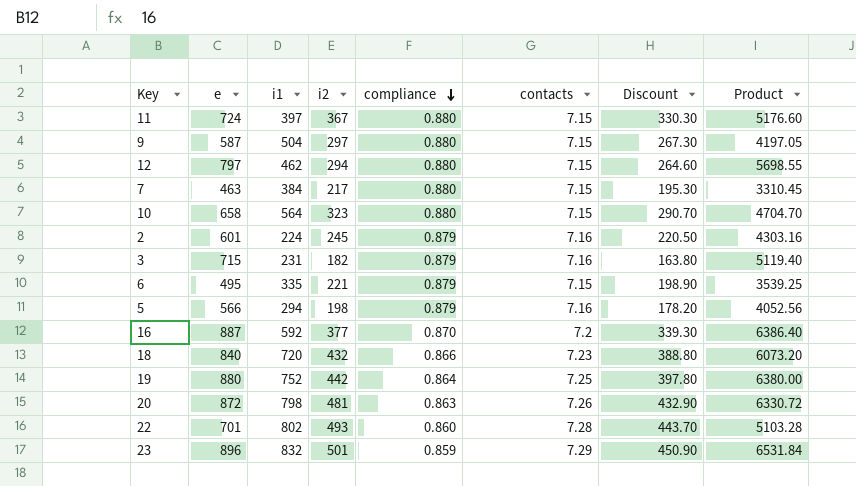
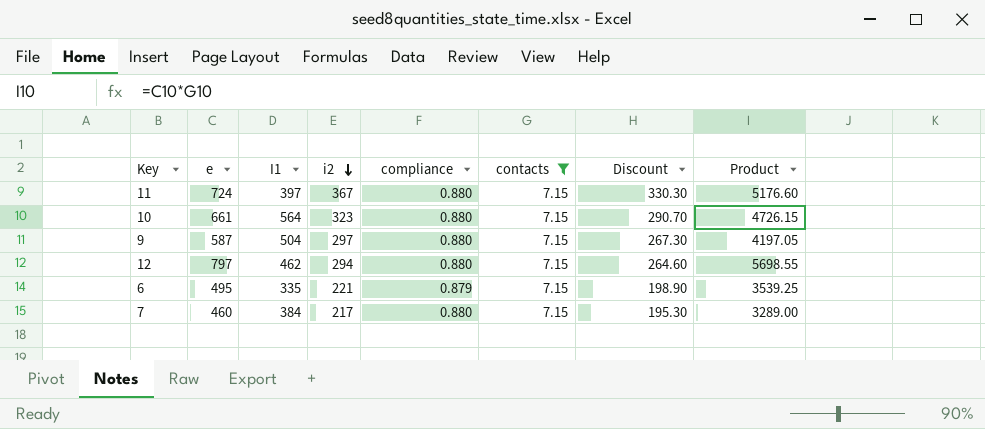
filter: none -> contacts = 7.15
row order: compliance descending -> i2 descending
column name: i1 -> I1
10 | e: 658 -> 661
10 | Product: 4704.70 -> 4726.15
7 | e: 463 -> 460
7 | Product: 3310.45 -> 3289.00

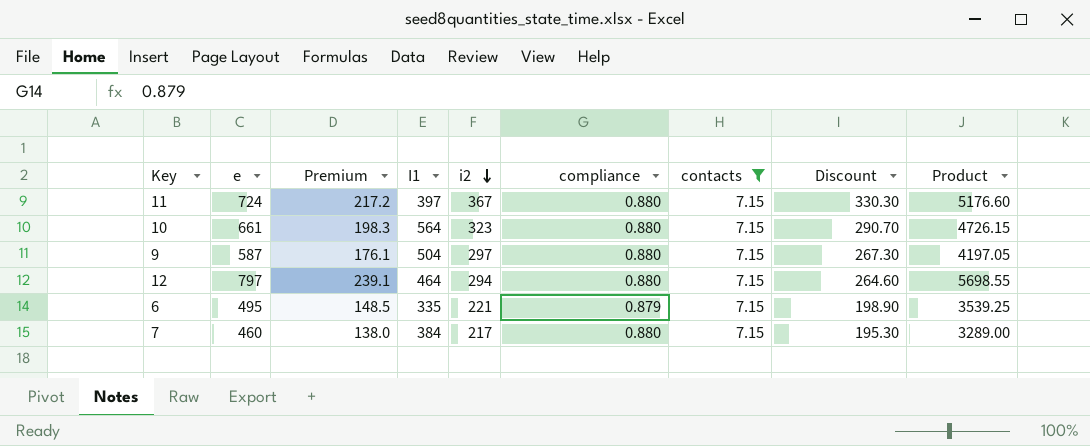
column Premium | formula: none -> [e] * 0.3
12 | I1: 462 -> 464

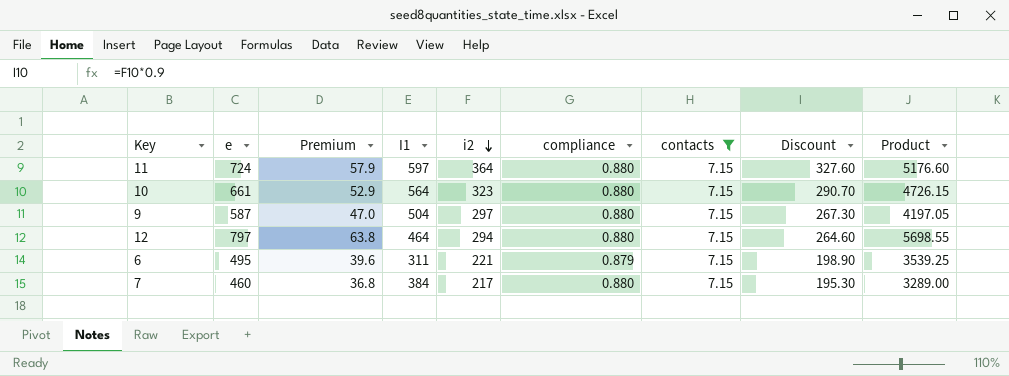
column Premium | formula: [e] * 0.3 -> [e] * 0.08
11 | I1: 397 -> 597
11 | i2: 367 -> 364
11 | Discount: 330.30 -> 327.60
6 | I1: 335 -> 311

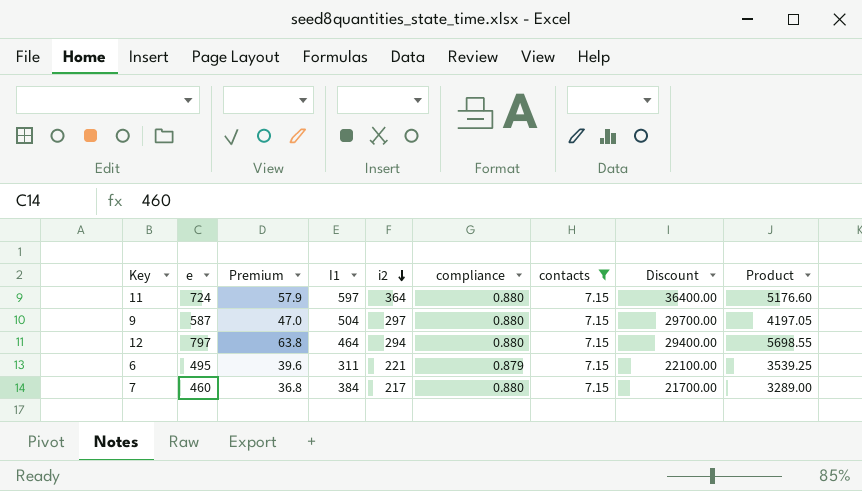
column Discount | formula: [i2] * 0.9 -> [i2] * 100
row 10: 661 | 52.9 | 564 | 323 | 0.880 | 7.15 | 290.70 | 4726.15 -> none

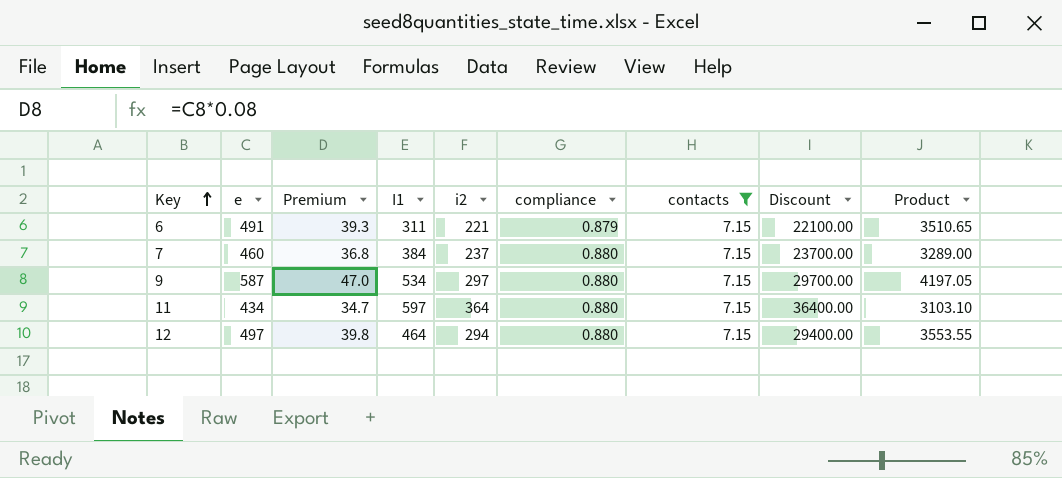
row order: i2 descending -> Key ascending
6 | e: 495 -> 491
6 | Premium: 39.6 -> 39.3
6 | Product: 3539.25 -> 3510.65
7 | i2: 217 -> 237
7 | Discount: 21700.00 -> 23700.00
9 | I1: 504 -> 534
11 | e: 724 -> 434
11 | Premium: 57.9 -> 34.7
11 | Product: 5176.60 -> 3103.10
12 | e: 797 -> 497
12 | Premium: 63.8 -> 39.8
12 | Product: 5698.55 -> 3553.55

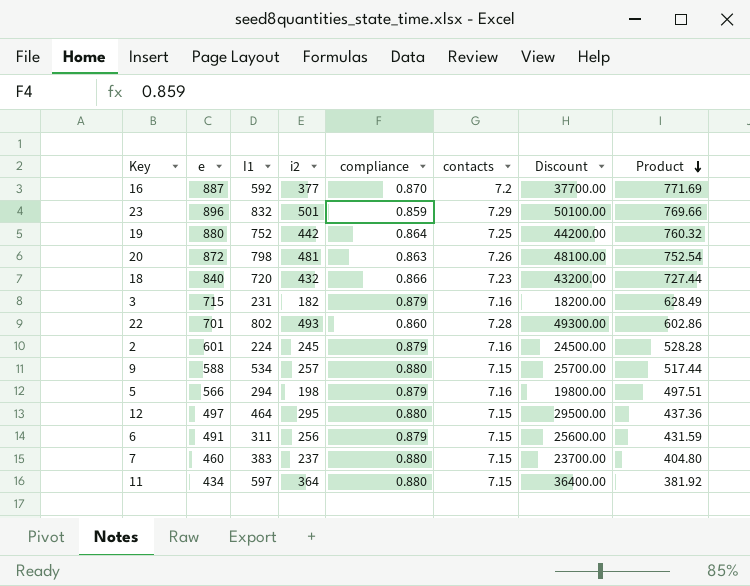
filter: contacts = 7.15 -> none
row order: Key ascending -> Product descending
column Premium | formula: [e] * 0.08 -> none
column Product | formula: [e] * [contacts] -> [e] * [compliance]
9 | e: 587 -> 588
9 | i2: 297 -> 257
9 | Discount: 29700.00 -> 25700.00
12 | i2: 294 -> 295
12 | Discount: 29400.00 -> 29500.00
6 | i2: 221 -> 256
6 | Discount: 22100.00 -> 25600.00
7 | I1: 384 -> 383

